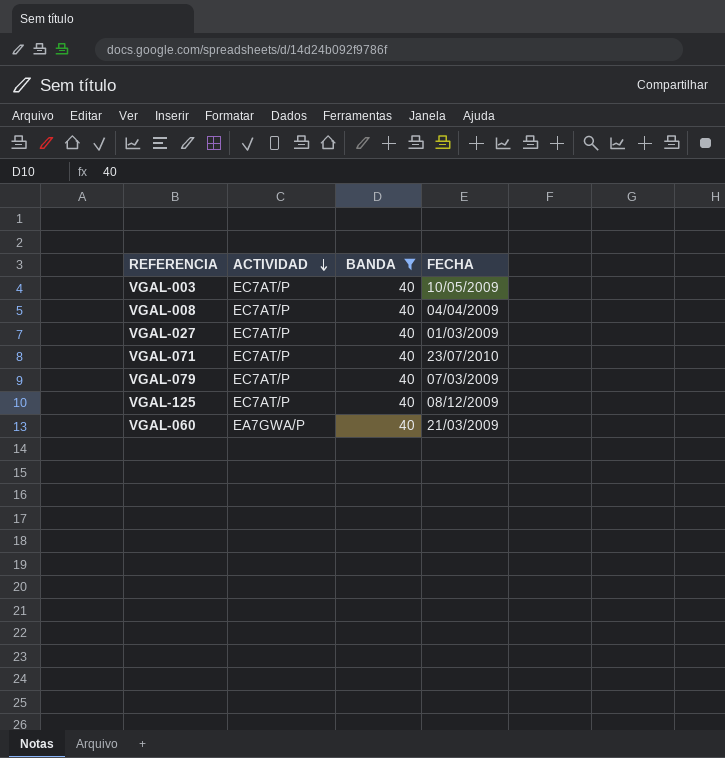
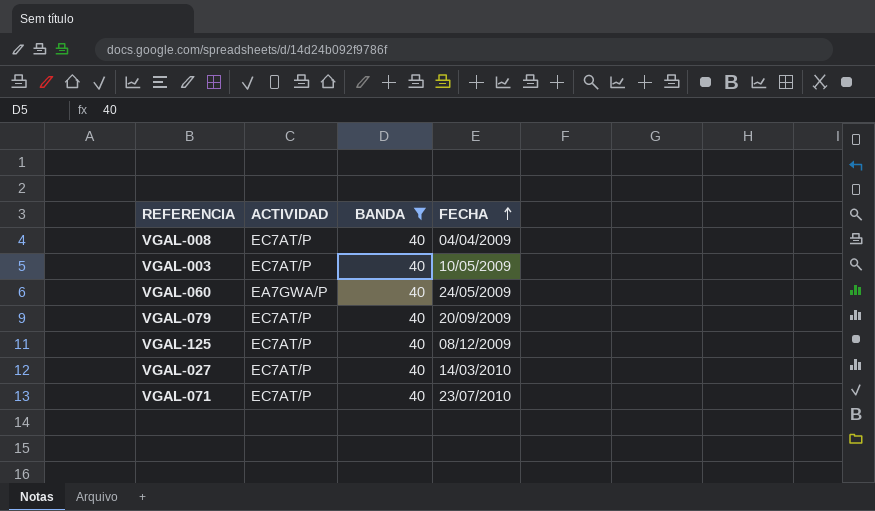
row order: ACTIVIDAD descending -> FECHA ascending
VGAL-060 | FECHA: 21/03/2009 -> 24/05/2009
VGAL-079 | FECHA: 07/03/2009 -> 20/09/2009
VGAL-027 | FECHA: 01/03/2009 -> 14/03/2010

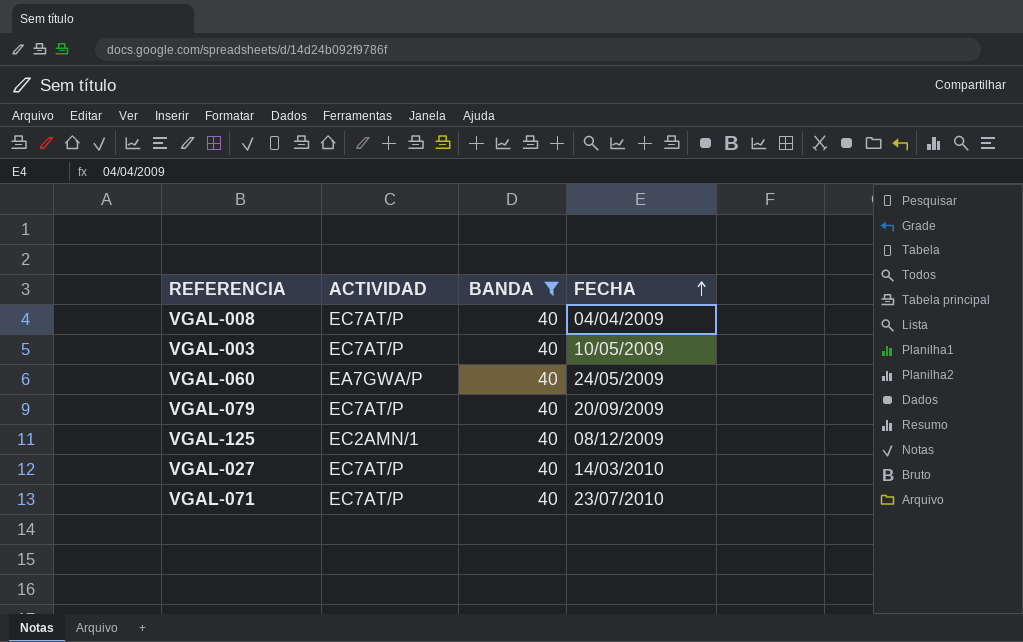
VGAL-125 | ACTIVIDAD: EC7AT/P -> EC2AMN/1

